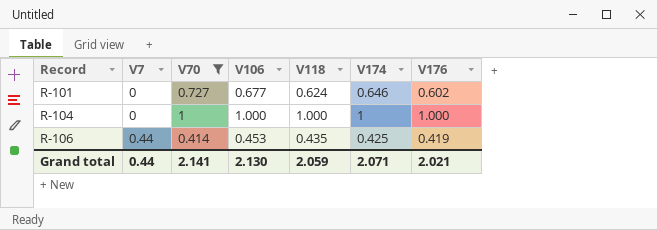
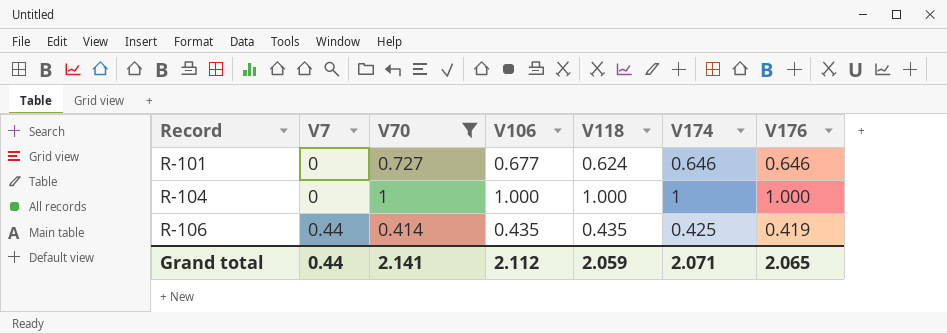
R-101 | V176: 0.602 -> 0.646
R-106 | V106: 0.453 -> 0.435
Grand total | V106: 2.130 -> 2.112
Grand total | V176: 2.021 -> 2.065

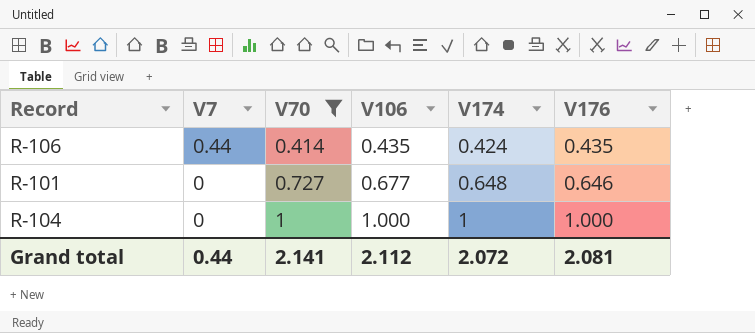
row order: Record ascending -> V7 descending
column V118 | position: 5 -> none
R-106 | V174: 0.425 -> 0.424
R-106 | V176: 0.419 -> 0.435
R-101 | V174: 0.646 -> 0.648
Grand total | V174: 2.071 -> 2.072
Grand total | V176: 2.065 -> 2.081

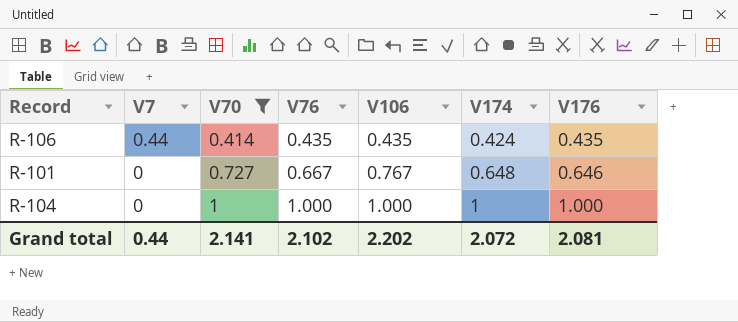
column V76 | position: none -> 4
R-101 | V106: 0.677 -> 0.767
Grand total | V106: 2.112 -> 2.202

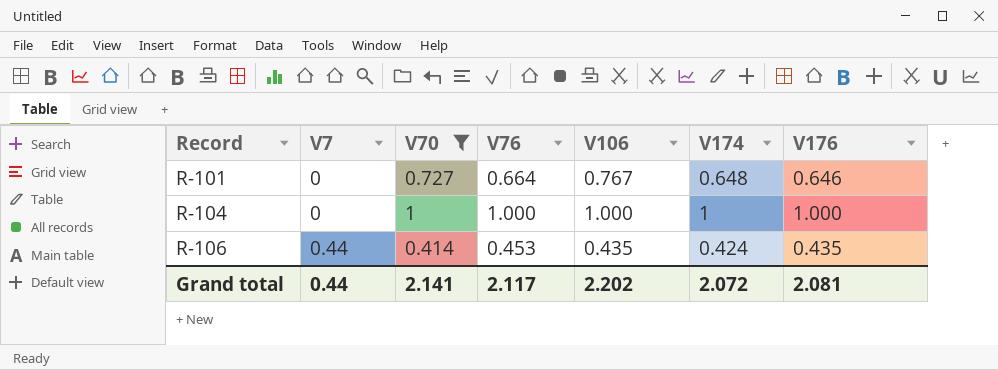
row order: V7 descending -> Record ascending
R-101 | V76: 0.667 -> 0.664
R-106 | V76: 0.435 -> 0.453
Grand total | V76: 2.102 -> 2.117

